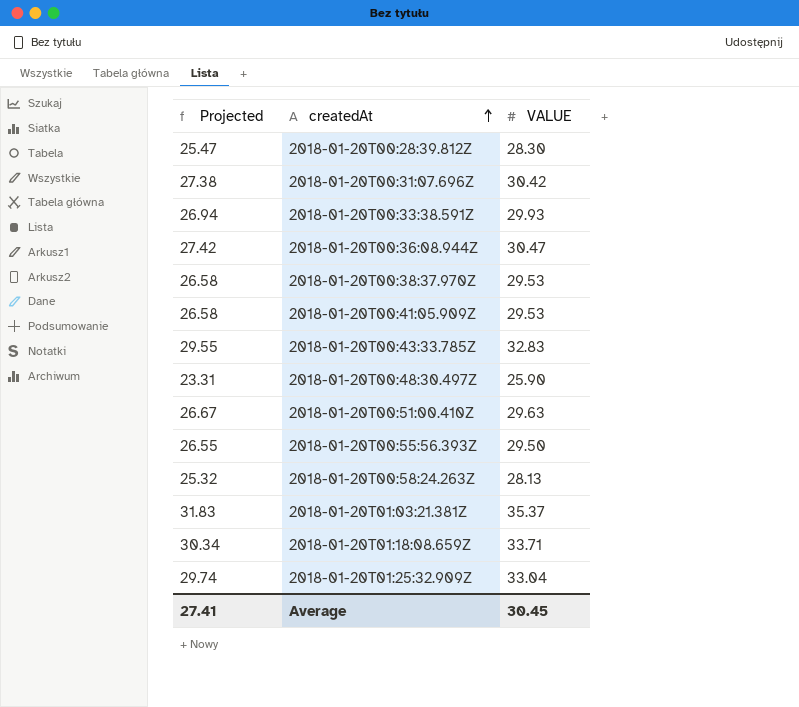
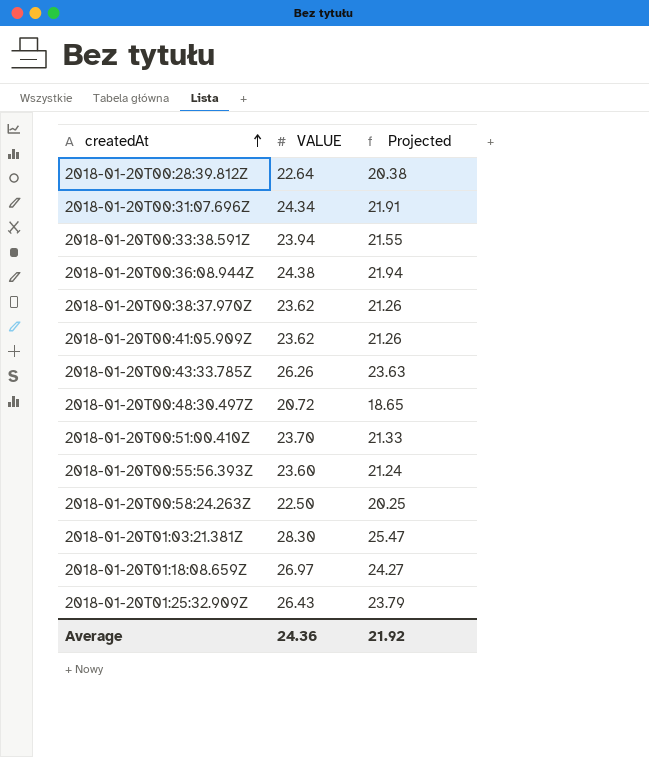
column Projected | position: 1 -> 3
2018-01-20T00:28:39.812Z | VALUE: 28.30 -> 22.64
2018-01-20T00:28:39.812Z | Projected: 25.47 -> 20.38
2018-01-20T00:31:07.696Z | VALUE: 30.42 -> 24.34
2018-01-20T00:31:07.696Z | Projected: 27.38 -> 21.91
2018-01-20T00:33:38.591Z | VALUE: 29.93 -> 23.94
2018-01-20T00:33:38.591Z | Projected: 26.94 -> 21.55
2018-01-20T00:36:08.944Z | VALUE: 30.47 -> 24.38
2018-01-20T00:36:08.944Z | Projected: 27.42 -> 21.94
2018-01-20T00:38:37.970Z | VALUE: 29.53 -> 23.62
2018-01-20T00:38:37.970Z | Projected: 26.58 -> 21.26
2018-01-20T00:41:05.909Z | VALUE: 29.53 -> 23.62
2018-01-20T00:41:05.909Z | Projected: 26.58 -> 21.26
2018-01-20T00:43:33.785Z | VALUE: 32.83 -> 26.26
2018-01-20T00:43:33.785Z | Projected: 29.55 -> 23.63
2018-01-20T00:48:30.497Z | VALUE: 25.90 -> 20.72
2018-01-20T00:48:30.497Z | Projected: 23.31 -> 18.65
2018-01-20T00:51:00.410Z | VALUE: 29.63 -> 23.70
2018-01-20T00:51:00.410Z | Projected: 26.67 -> 21.33
2018-01-20T00:55:56.393Z | VALUE: 29.50 -> 23.60
2018-01-20T00:55:56.393Z | Projected: 26.55 -> 21.24
2018-01-20T00:58:24.263Z | VALUE: 28.13 -> 22.50
2018-01-20T00:58:24.263Z | Projected: 25.32 -> 20.25
2018-01-20T01:03:21.381Z | VALUE: 35.37 -> 28.30
2018-01-20T01:03:21.381Z | Projected: 31.83 -> 25.47
2018-01-20T01:18:08.659Z | VALUE: 33.71 -> 26.97
2018-01-20T01:18:08.659Z | Projected: 30.34 -> 24.27
2018-01-20T01:25:32.909Z | VALUE: 33.04 -> 26.43
2018-01-20T01:25:32.909Z | Projected: 29.74 -> 23.79
Average | VALUE: 30.45 -> 24.36
Average | Projected: 27.41 -> 21.92

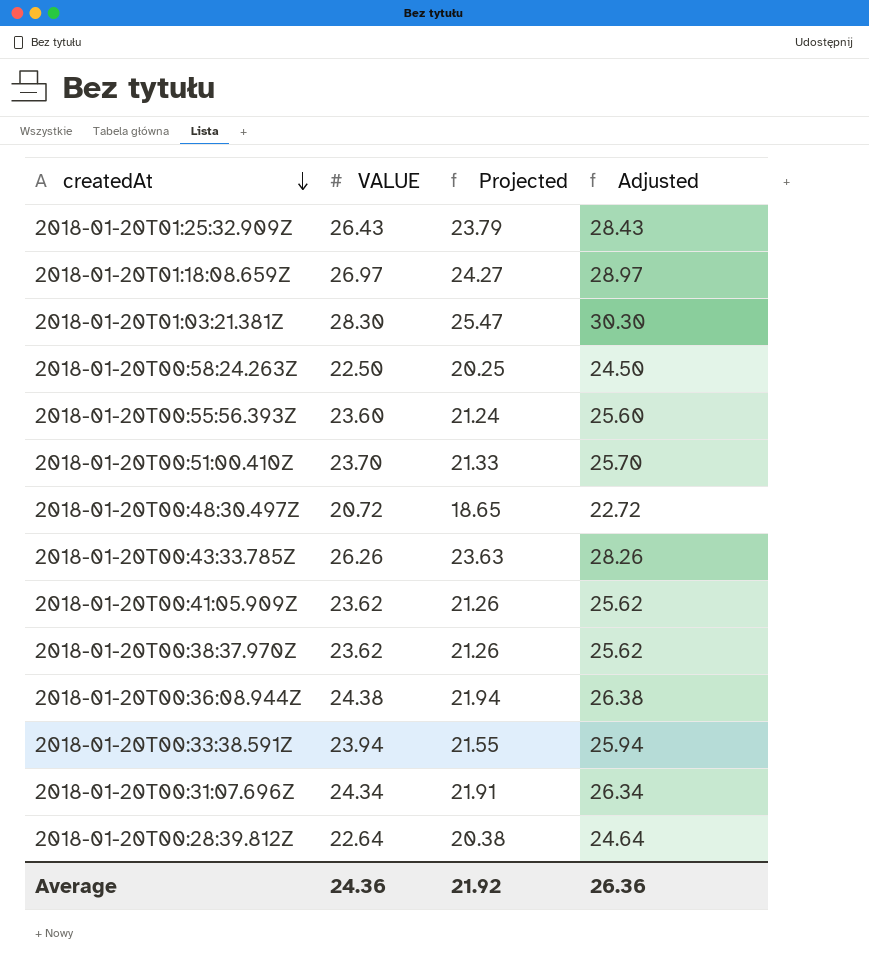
row order: createdAt ascending -> createdAt descending
column Adjusted | formula: none -> [VALUE] + 2

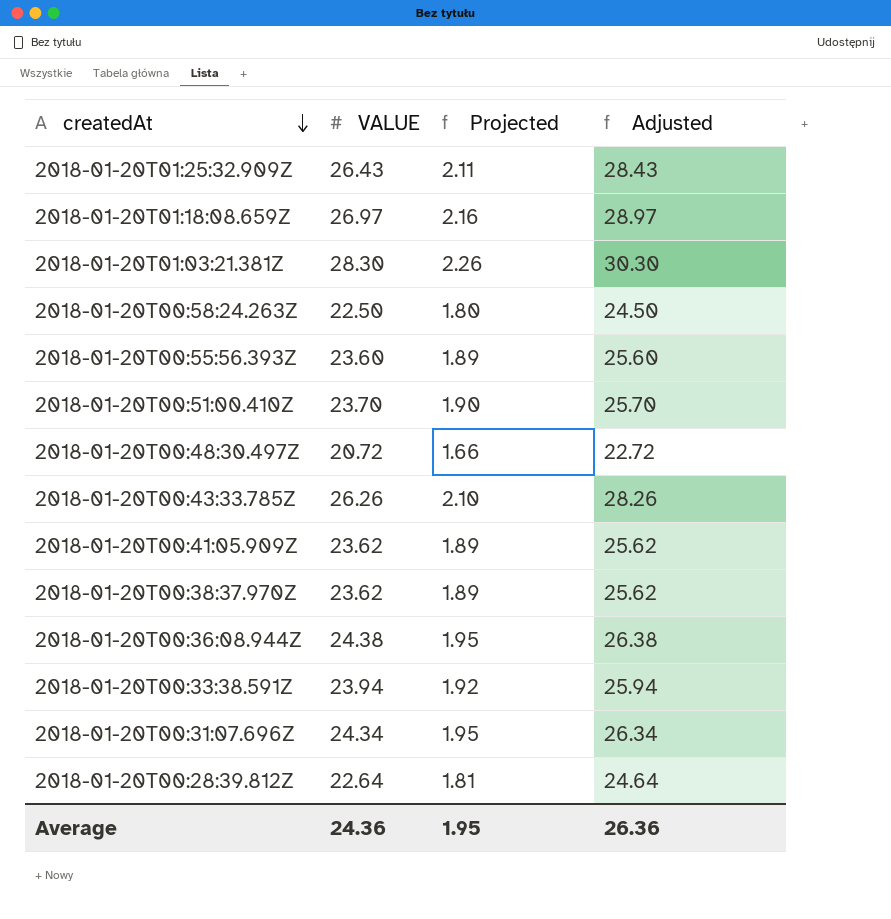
column Projected | formula: [VALUE] * 0.9 -> [VALUE] * 0.08
Average | Projected: 21.92 -> 1.95

